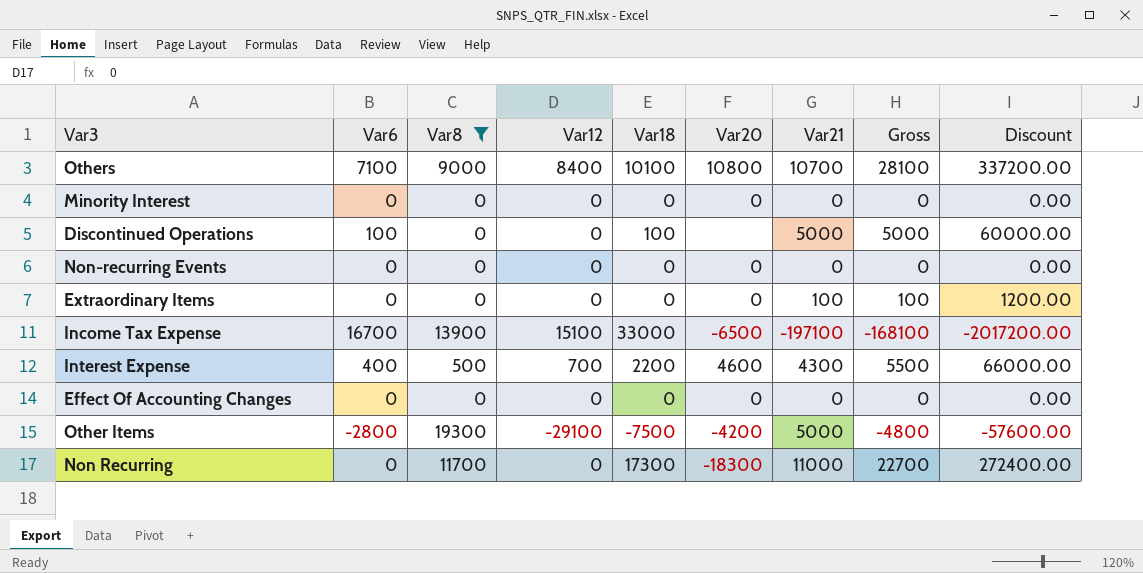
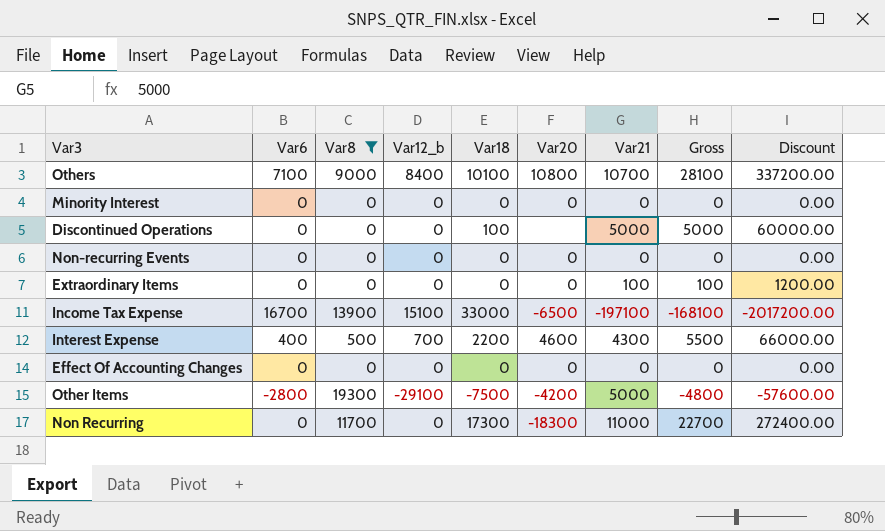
column name: Var12 -> Var12_b
Discontinued Operations | Var6: 100 -> 0

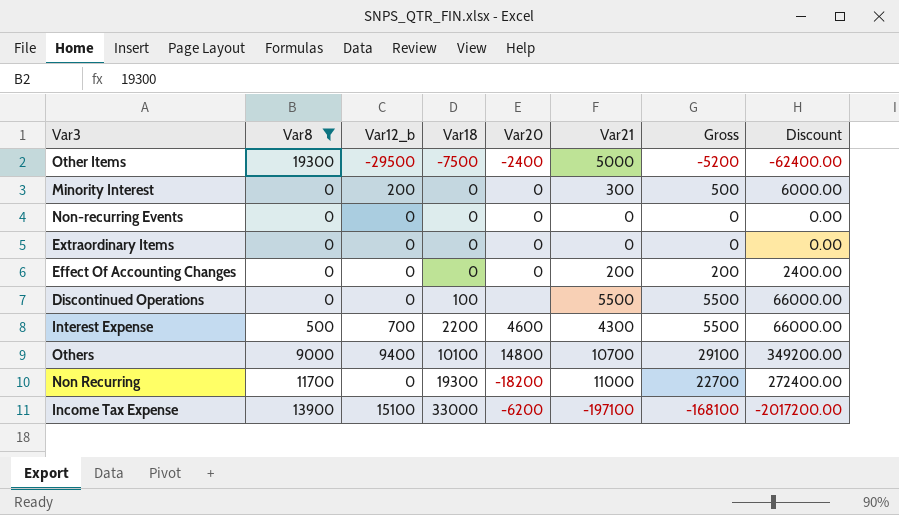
row order: none -> Var18 ascending
column Var6 | position: 2 -> none
Other Items | Var12_b: -29100 -> -29500
Other Items | Var20: -4200 -> -2400
Other Items | Gross: -4800 -> -5200
Other Items | Discount: -57600.00 -> -62400.00
Minority Interest | Var12_b: 0 -> 200
Minority Interest | Var21: 0 -> 300
Minority Interest | Gross: 0 -> 500
Minority Interest | Discount: 0.00 -> 6000.00
Extraordinary Items | Var21: 100 -> 0
Extraordinary Items | Gross: 100 -> 0
Extraordinary Items | Discount: 1200.00 -> 0.00
Effect Of Accounting Changes | Var21: 0 -> 200
Effect Of Accounting Changes | Gross: 0 -> 200
Effect Of Accounting Changes | Discount: 0.00 -> 2400.00
Discontinued Operations | Var21: 5000 -> 5500
Discontinued Operations | Gross: 5000 -> 5500
Discontinued Operations | Discount: 60000.00 -> 66000.00
Others | Var12_b: 8400 -> 9400
Others | Var20: 10800 -> 14800
Others | Gross: 28100 -> 29100
Others | Discount: 337200.00 -> 349200.00
Non Recurring | Var18: 17300 -> 19300
Non Recurring | Var20: -18300 -> -18200
Income Tax Expense | Var20: -6500 -> -6200

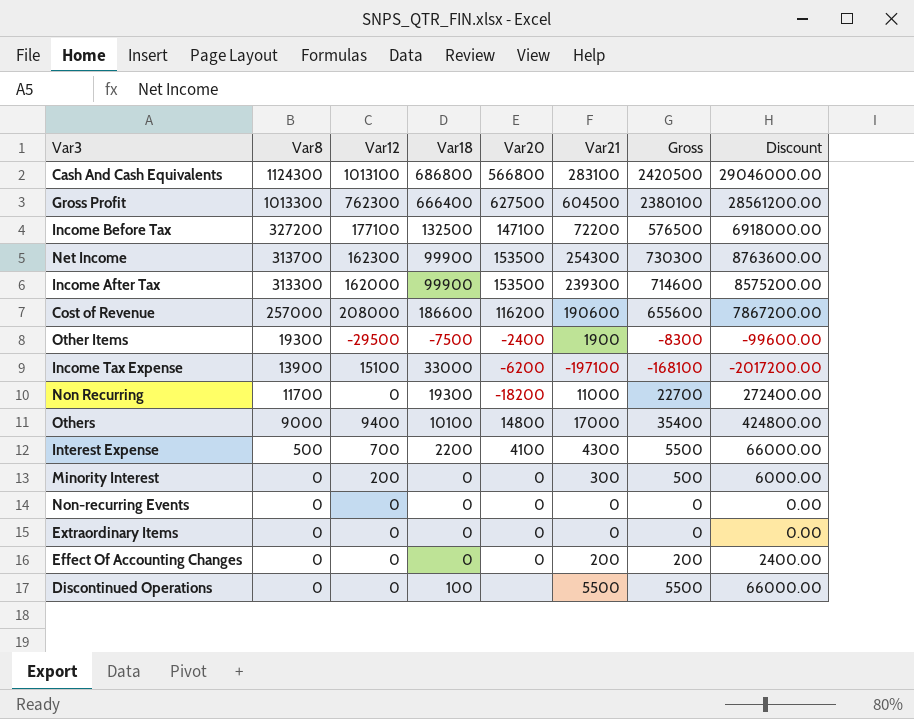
filter: Var8 <= 19300 -> none
row order: Var18 ascending -> Var8 descending
column name: Var12_b -> Var12
Other Items | Var21: 5000 -> 1900
Other Items | Gross: -5200 -> -8300
Other Items | Discount: -62400.00 -> -99600.00
Others | Var21: 10700 -> 17000
Others | Gross: 29100 -> 35400
Others | Discount: 349200.00 -> 424800.00
Interest Expense | Var20: 4600 -> 4100

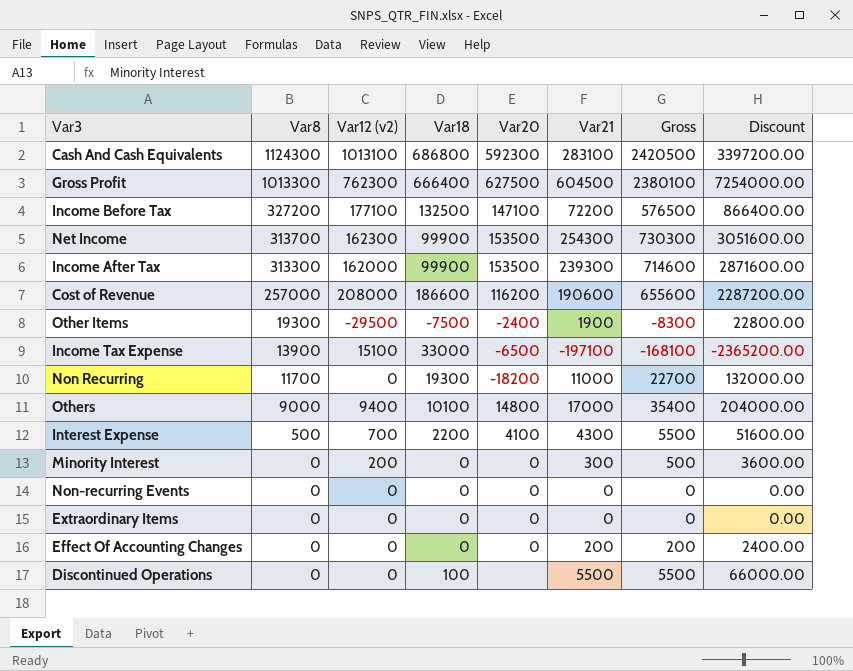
column name: Var12 -> Var12 (v2)
column Discount | formula: [Gross] * 12 -> [Var21] * 12
Cash And Cash Equivalents | Var20: 566800 -> 592300
Income Tax Expense | Var20: -6200 -> -6500

